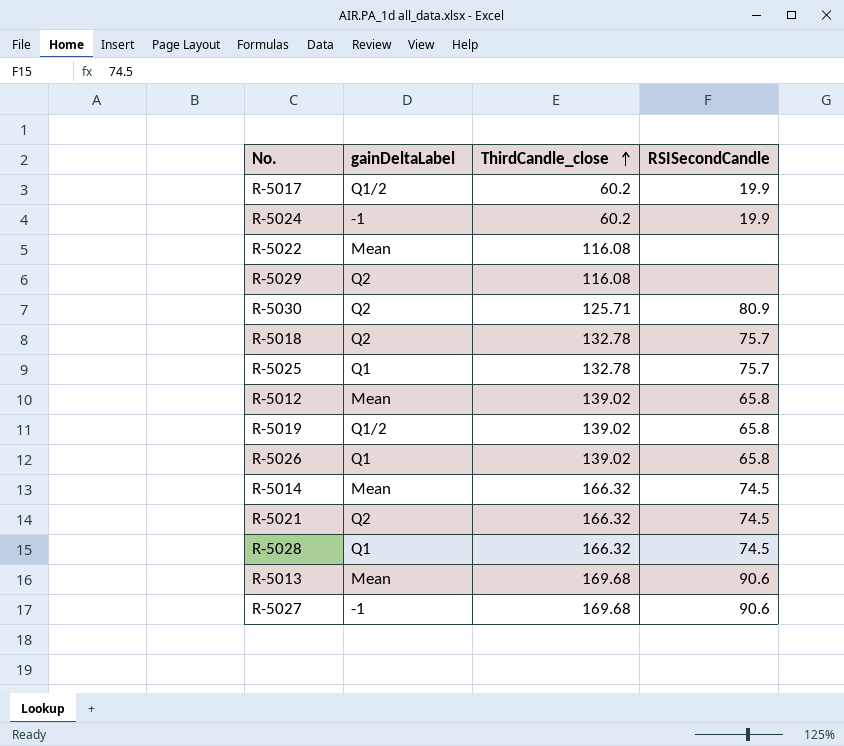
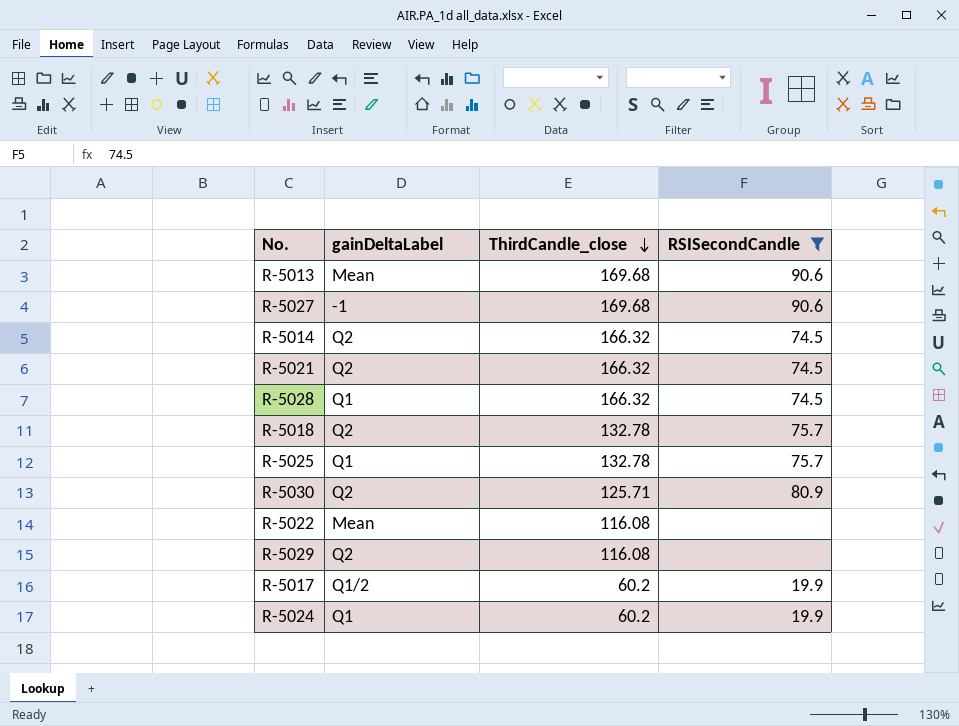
filter: none -> RSISecondCandle != 65.8
row order: ThirdCandle_close ascending -> ThirdCandle_close descending
R-5014 | gainDeltaLabel: Mean -> Q2
R-5024 | gainDeltaLabel: -1 -> Q1

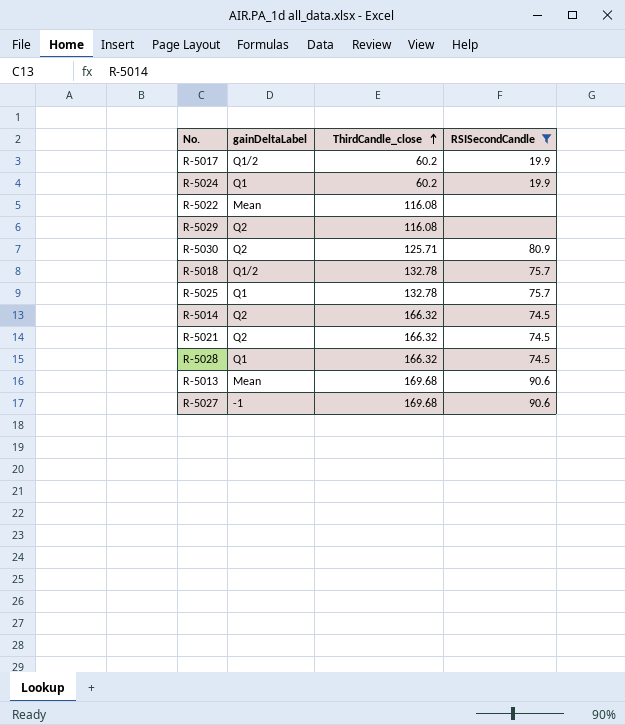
row order: ThirdCandle_close descending -> ThirdCandle_close ascending
R-5018 | gainDeltaLabel: Q2 -> Q1/2

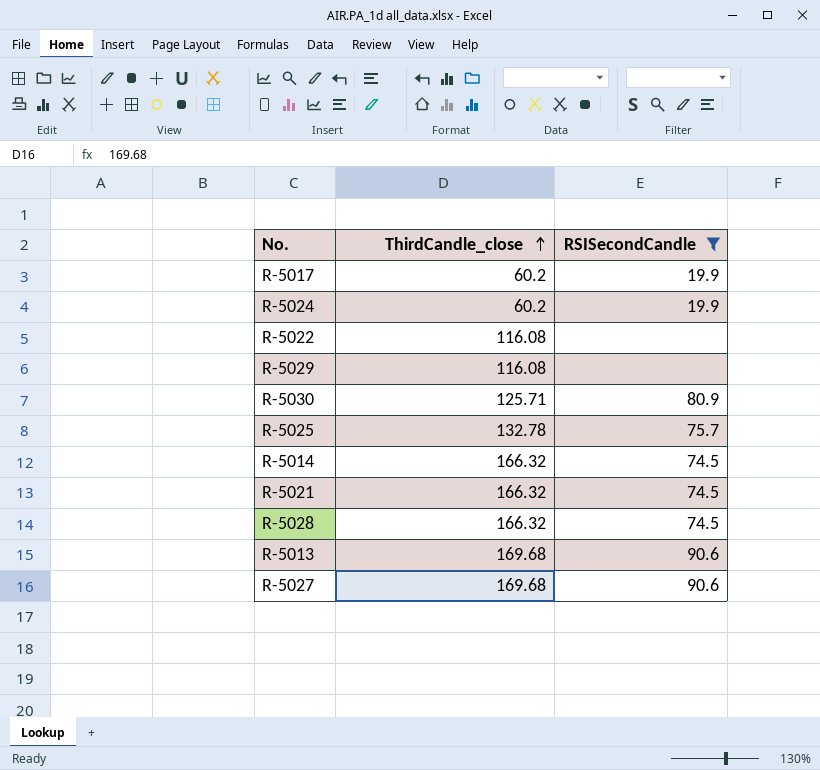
column gainDeltaLabel | position: 2 -> none
row R-5018: Q1/2 | 132.78 | 75.7 -> none

